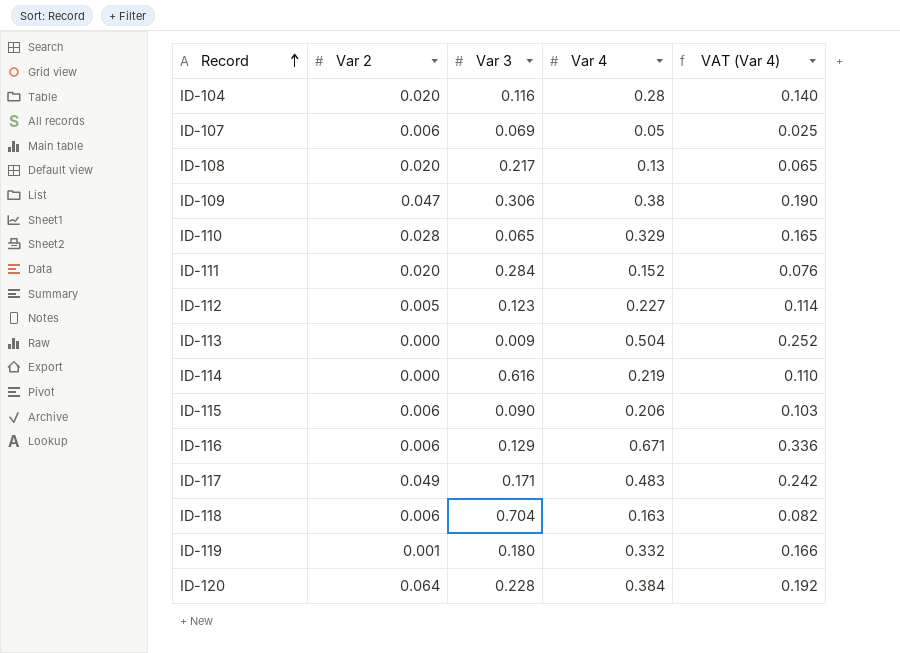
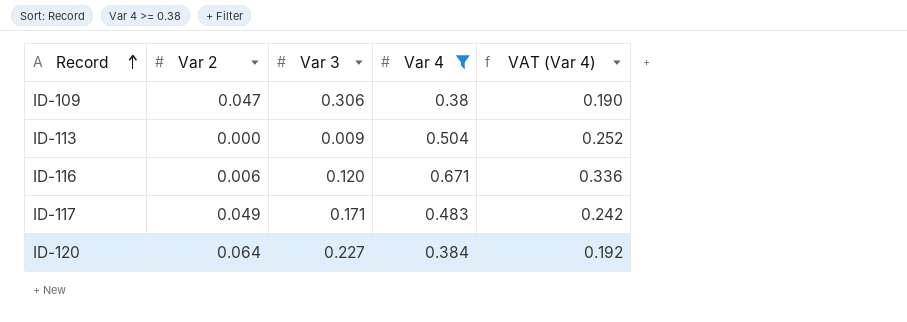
filter: none -> Var 4 >= 0.38
ID-116 | Var 3: 0.129 -> 0.120
ID-120 | Var 3: 0.228 -> 0.227

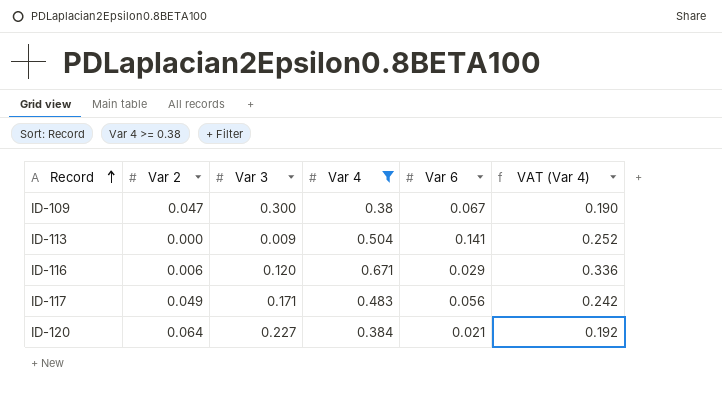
column Var 6 | position: none -> 5
ID-109 | Var 3: 0.306 -> 0.300

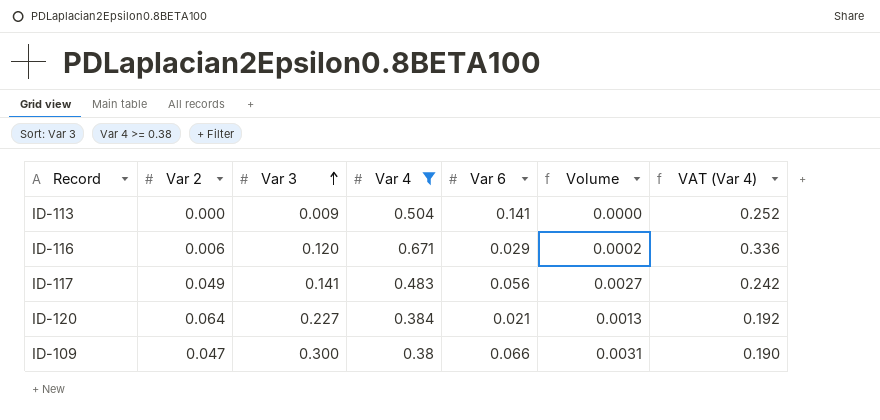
row order: Record ascending -> Var 3 ascending
column Volume | formula: none -> [Var 2] * [Var 6]
ID-117 | Var 3: 0.171 -> 0.141
ID-109 | Var 6: 0.067 -> 0.066

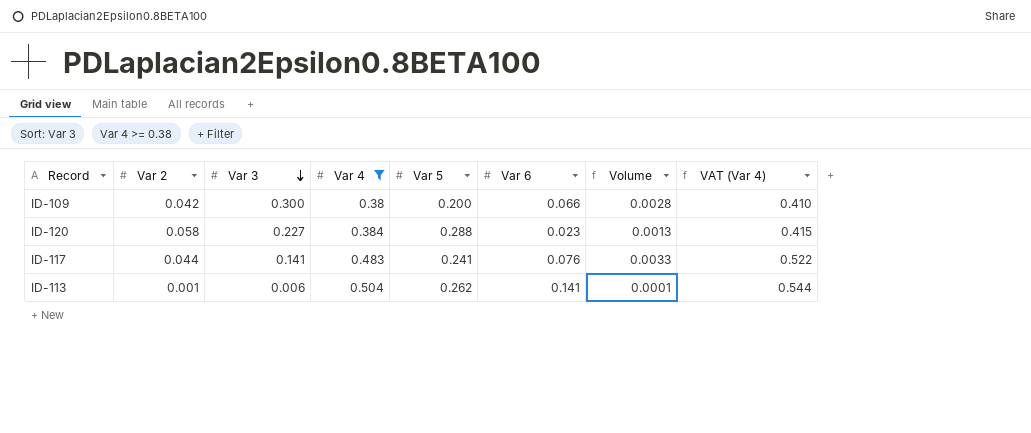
row order: Var 3 ascending -> Var 3 descending
column Var 5 | position: none -> 5
column VAT (Var 4) | formula: [Var 4] * 0.5 -> [Var 4] * 1.08
row ID-116: 0.006 | 0.120 | 0.671 | 0.029 | 0.0002 | 0.336 -> none
ID-109 | Var 2: 0.047 -> 0.042
ID-109 | Volume: 0.0031 -> 0.0028
ID-120 | Var 2: 0.064 -> 0.058
ID-120 | Var 6: 0.021 -> 0.023
ID-117 | Var 2: 0.049 -> 0.044
ID-117 | Var 6: 0.056 -> 0.076
ID-117 | Volume: 0.0027 -> 0.0033
ID-113 | Var 2: 0.000 -> 0.001
ID-113 | Var 3: 0.009 -> 0.006
ID-113 | Volume: 0.0000 -> 0.0001

